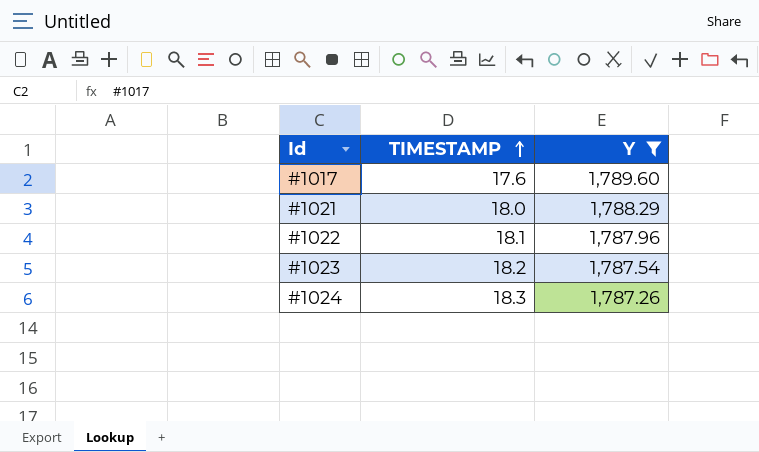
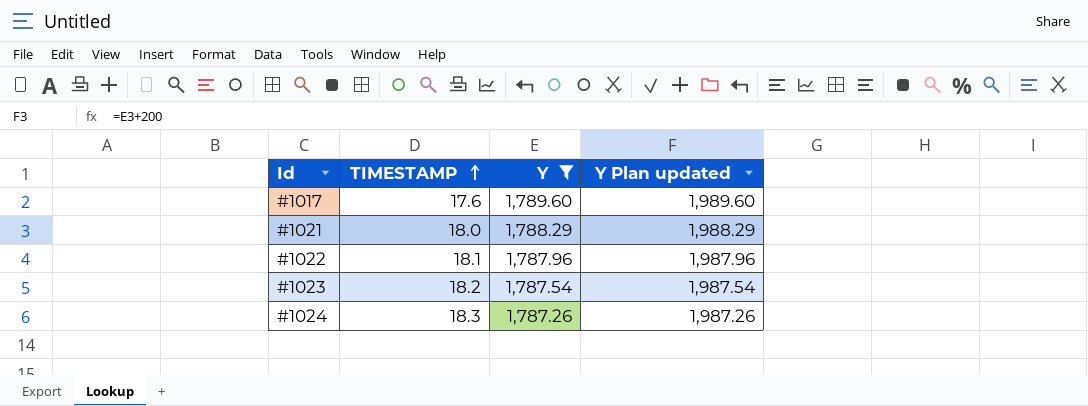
column Y Plan updated | formula: none -> [Y] + 200

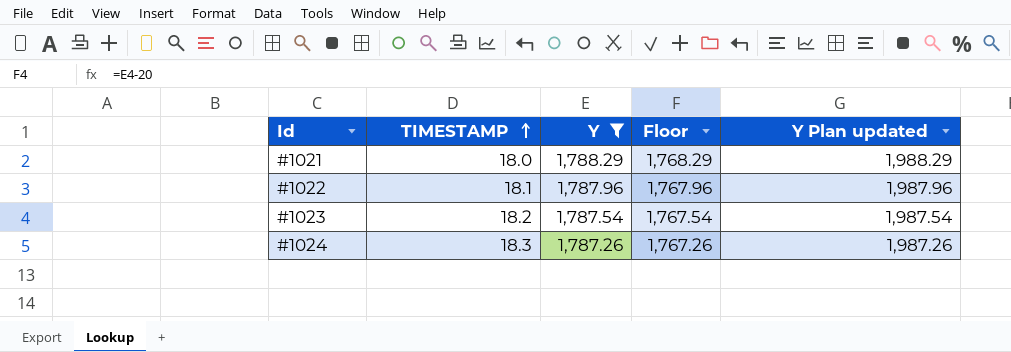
column Floor | formula: none -> [Y] - 20
row #1017: 17.6 | 1,789.60 | 1,989.60 -> none

